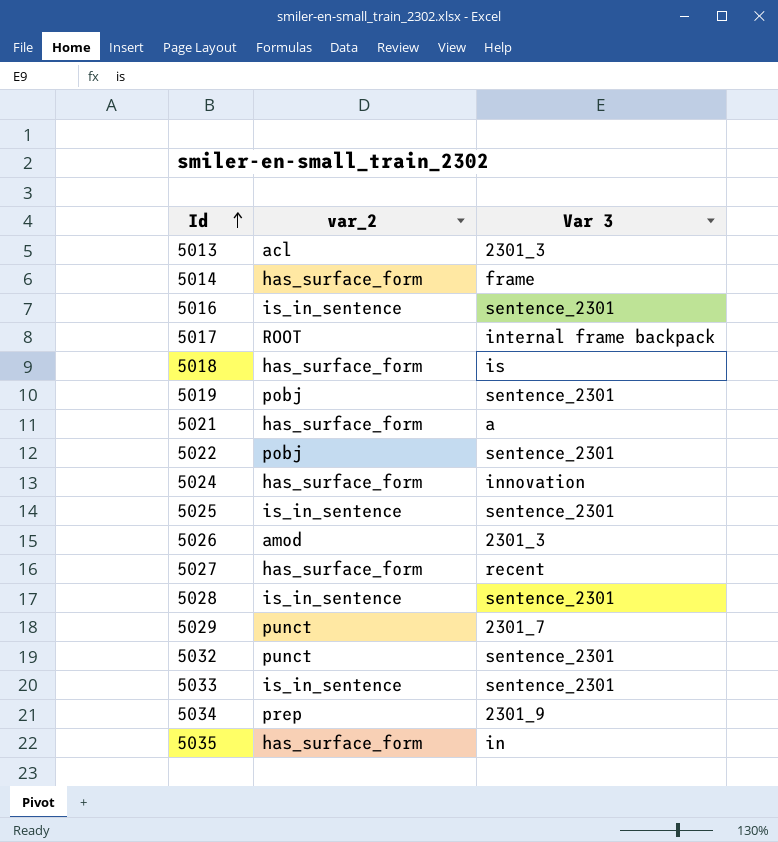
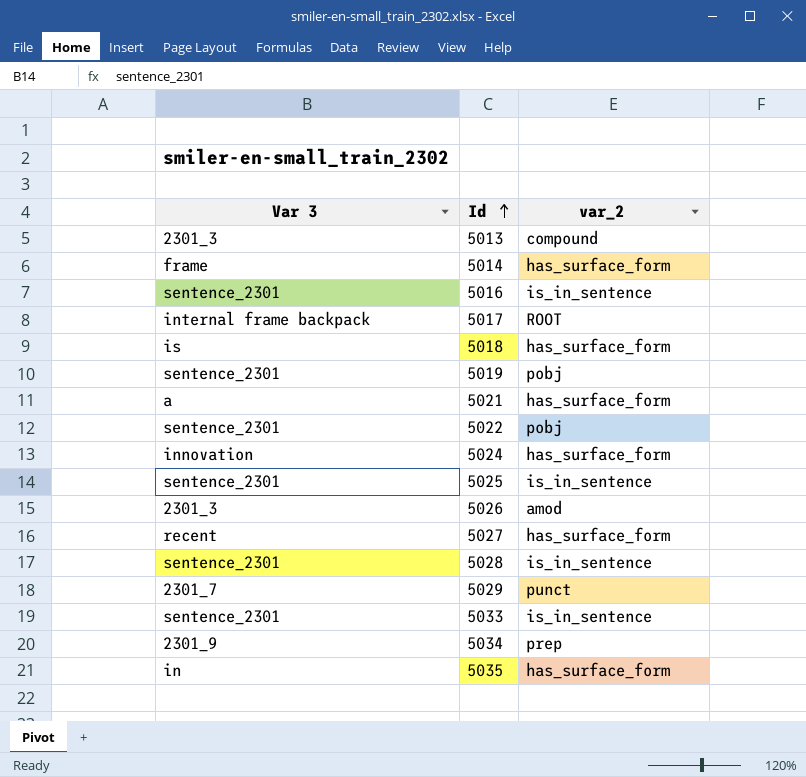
column Var 3 | position: 3 -> 1
row 5032: punct | sentence_2301 -> none
5013 | var_2: acl -> compound

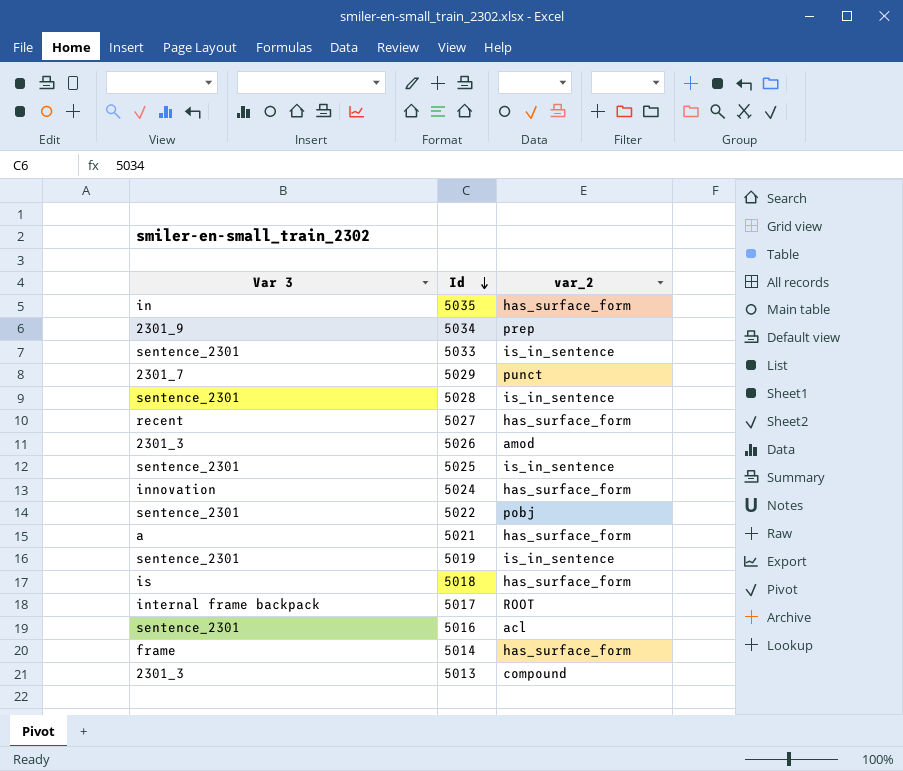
row order: Id ascending -> Id descending
5019 | var_2: pobj -> is_in_sentence
5016 | var_2: is_in_sentence -> acl

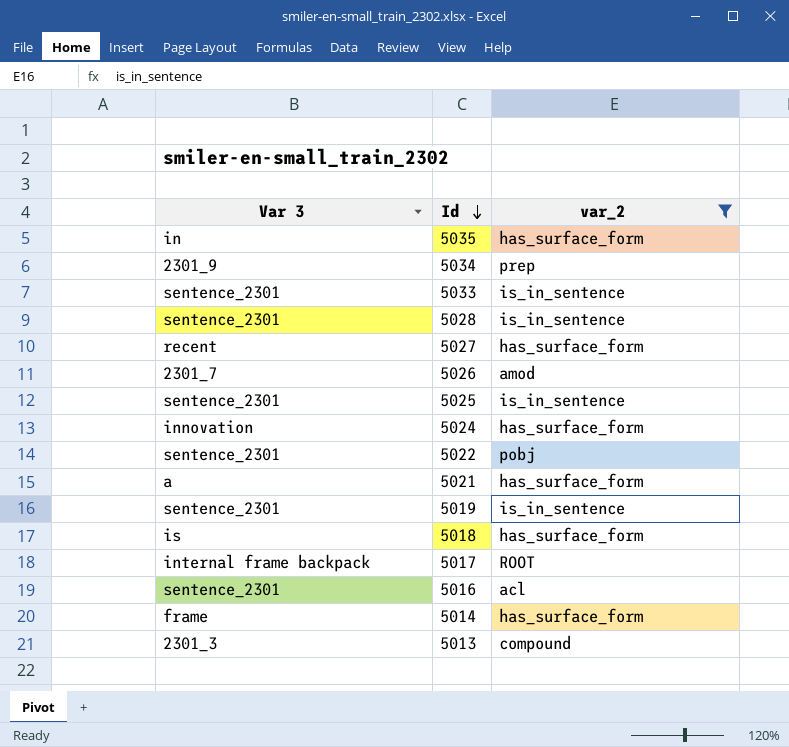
filter: none -> var_2 != punct
5026 | Var 3: 2301_3 -> 2301_7

